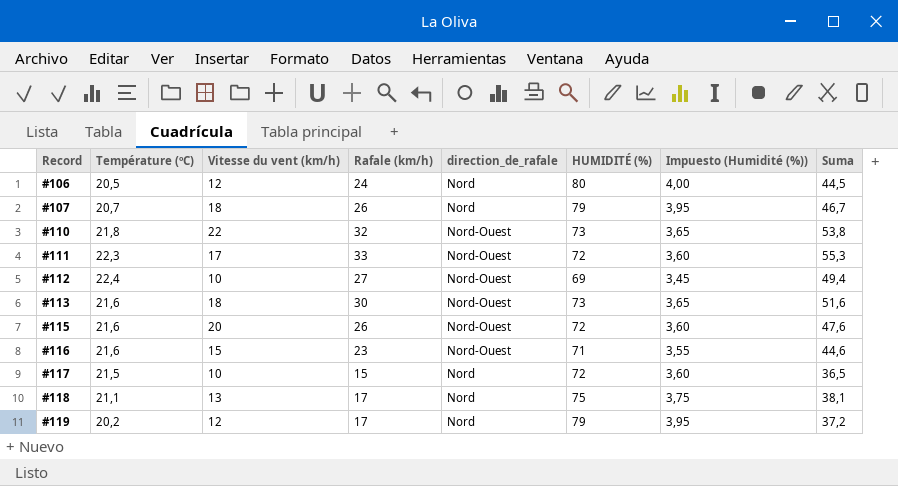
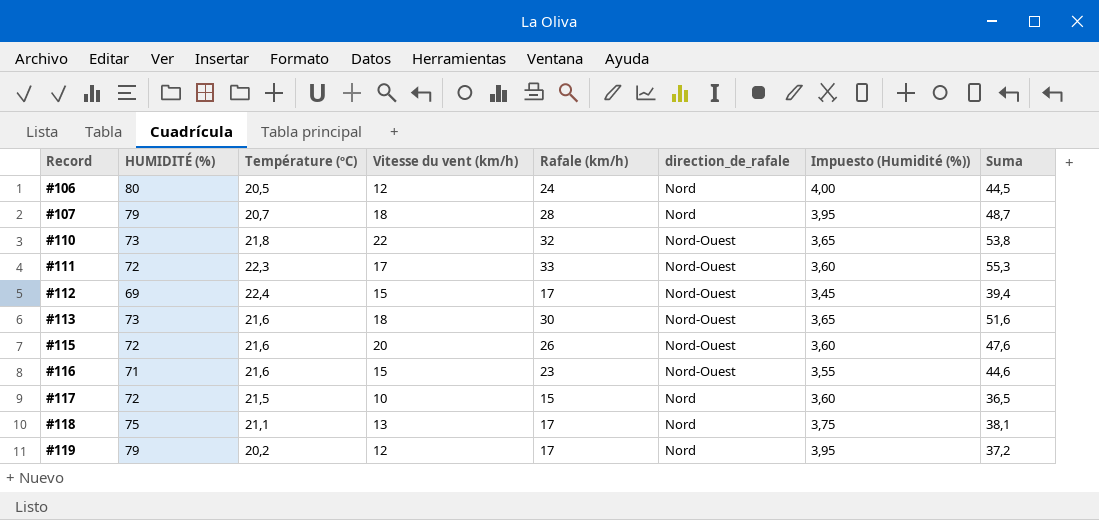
column HUMIDITÉ (%) | position: 6 -> 2
#107 | Rafale (km/h): 26 -> 28
#107 | Suma: 46,7 -> 48,7
#112 | Vitesse du vent (km/h): 10 -> 15
#112 | Rafale (km/h): 27 -> 17
#112 | Suma: 49,4 -> 39,4

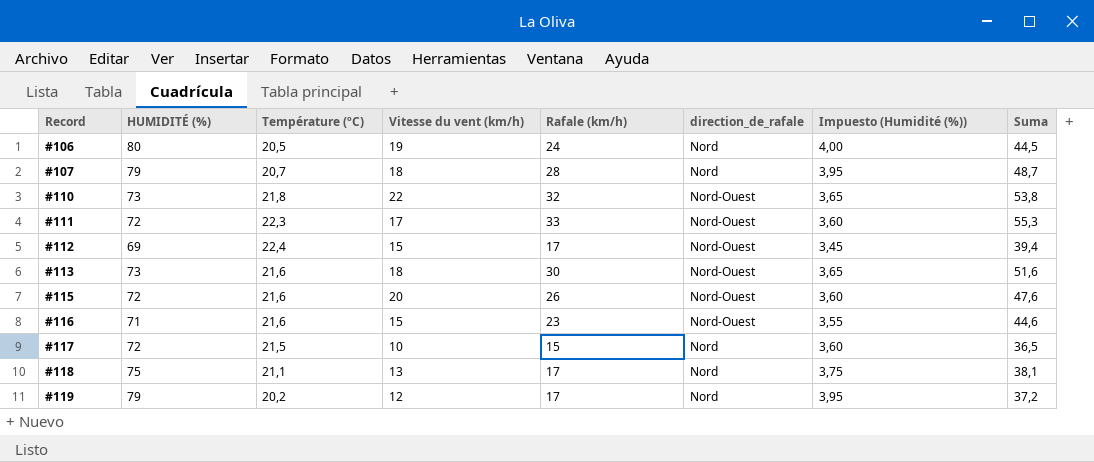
#106 | Vitesse du vent (km/h): 12 -> 19

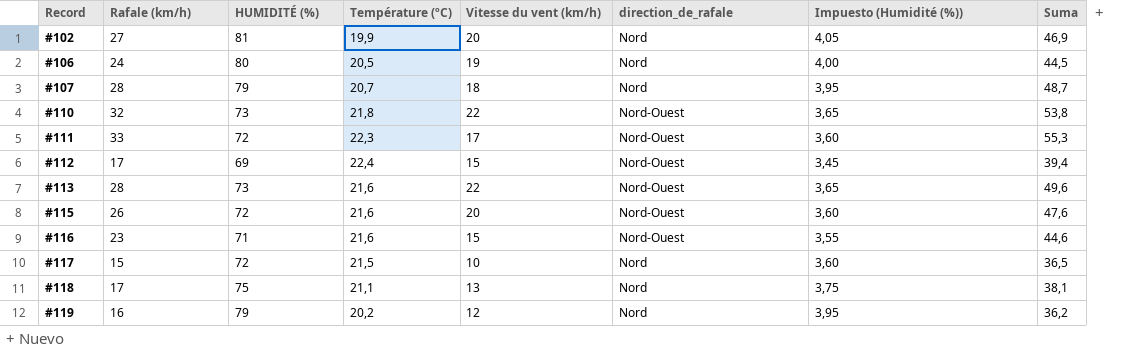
column Rafale (km/h) | position: 5 -> 2
row #102: none -> 27 | 81 | 19,9 | 20 | Nord | 4,05 | 46,9
#113 | Rafale (km/h): 30 -> 28
#113 | Vitesse du vent (km/h): 18 -> 22
#113 | Suma: 51,6 -> 49,6
#119 | Rafale (km/h): 17 -> 16
#119 | Suma: 37,2 -> 36,2

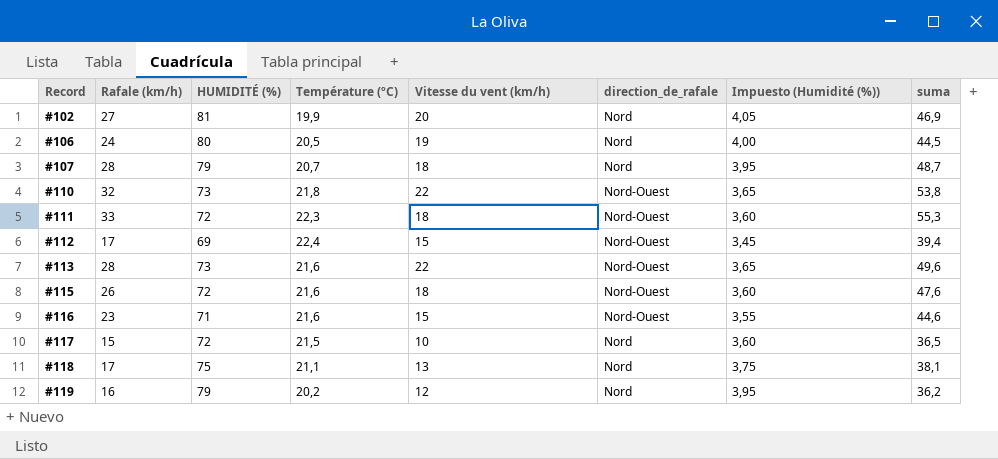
column name: Suma -> suma
#111 | Vitesse du vent (km/h): 17 -> 18
#115 | Vitesse du vent (km/h): 20 -> 18

